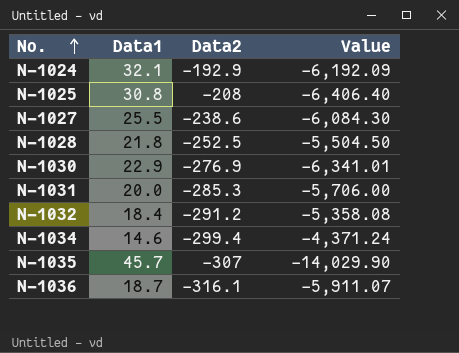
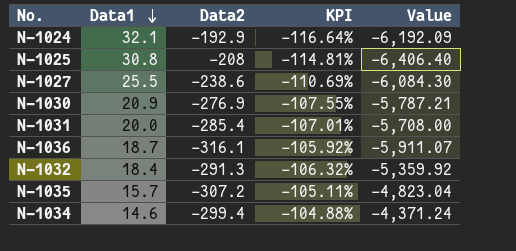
row order: No. ascending -> Data1 descending
column KPI | formula: none -> ([Data1] - [Data2]) / [Data2]
row N-1028: 21.8 | -252.5 | -5,504.50 -> none
N-1030 | Data1: 22.9 -> 20.9
N-1030 | Value: -6,341.01 -> -5,787.21
N-1031 | Data2: -285.3 -> -285.4
N-1031 | Value: -5,706.00 -> -5,708.00
N-1032 | Data2: -291.2 -> -291.3
N-1032 | Value: -5,358.08 -> -5,359.92
N-1035 | Data1: 45.7 -> 15.7
N-1035 | Data2: -307 -> -307.2
N-1035 | Value: -14,029.90 -> -4,823.04

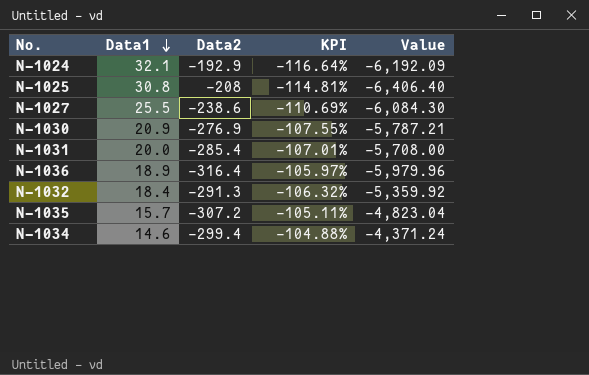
N-1036 | Data1: 18.7 -> 18.9
N-1036 | Data2: -316.1 -> -316.4
N-1036 | KPI: -105.92% -> -105.97%
N-1036 | Value: -5,911.07 -> -5,979.96

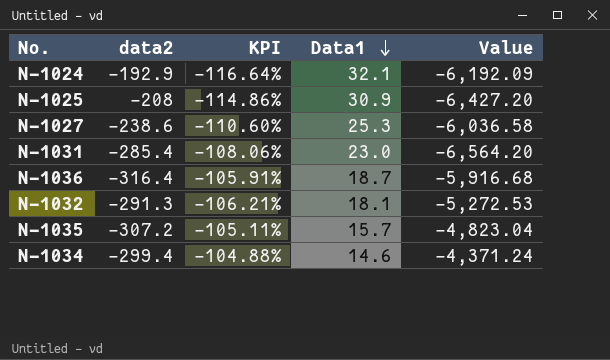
column name: Data2 -> data2
column Data1 | position: 2 -> 4
row N-1030: 20.9 | -276.9 | -107.55% | -5,787.21 -> none
N-1025 | KPI: -114.81% -> -114.86%
N-1025 | Data1: 30.8 -> 30.9
N-1025 | Value: -6,406.40 -> -6,427.20
N-1027 | KPI: -110.69% -> -110.60%
N-1027 | Data1: 25.5 -> 25.3
N-1027 | Value: -6,084.30 -> -6,036.58
N-1031 | KPI: -107.01% -> -108.06%
N-1031 | Data1: 20.0 -> 23.0
N-1031 | Value: -5,708.00 -> -6,564.20
N-1036 | KPI: -105.97% -> -105.91%
N-1036 | Data1: 18.9 -> 18.7
N-1036 | Value: -5,979.96 -> -5,916.68
N-1032 | KPI: -106.32% -> -106.21%
N-1032 | Data1: 18.4 -> 18.1
N-1032 | Value: -5,359.92 -> -5,272.53

